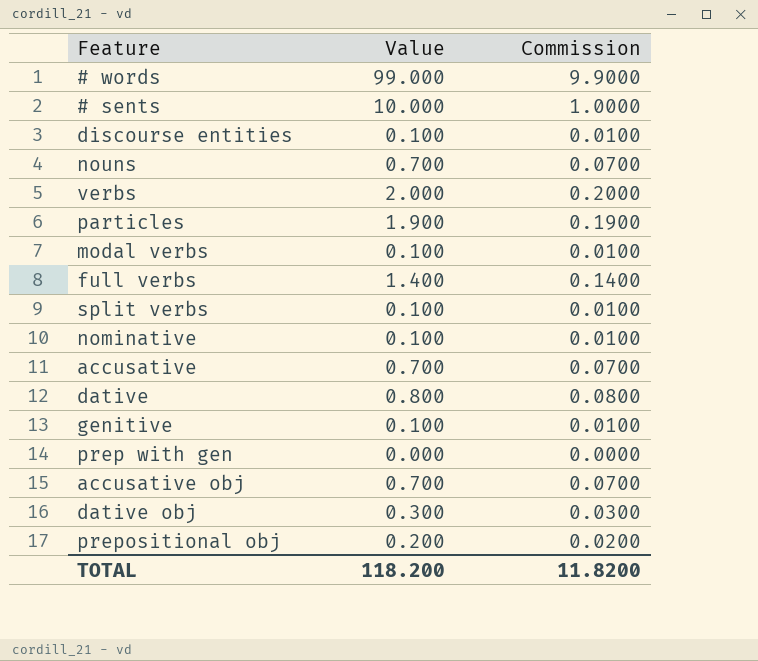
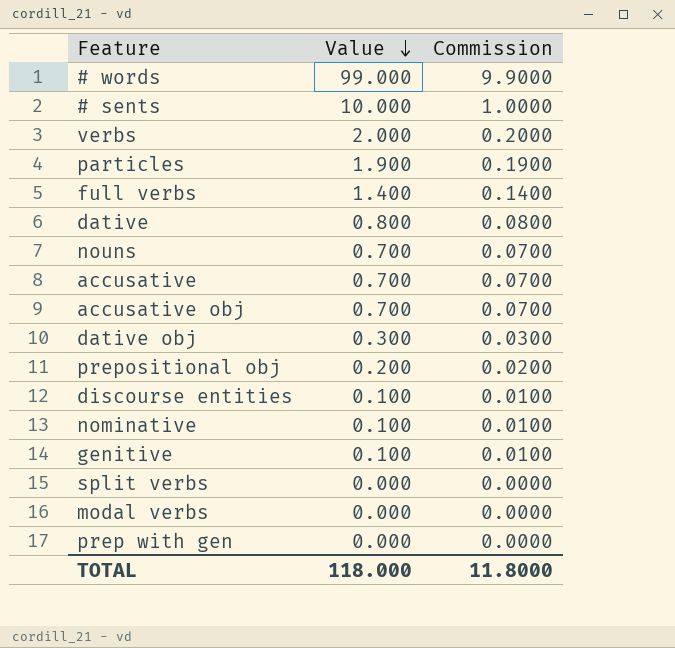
row order: none -> Value descending
split verbs | Value: 0.100 -> 0.000
split verbs | Commission: 0.0100 -> 0.0000
modal verbs | Value: 0.100 -> 0.000
modal verbs | Commission: 0.0100 -> 0.0000
TOTAL | Value: 118.200 -> 118.000
TOTAL | Commission: 11.8200 -> 11.8000

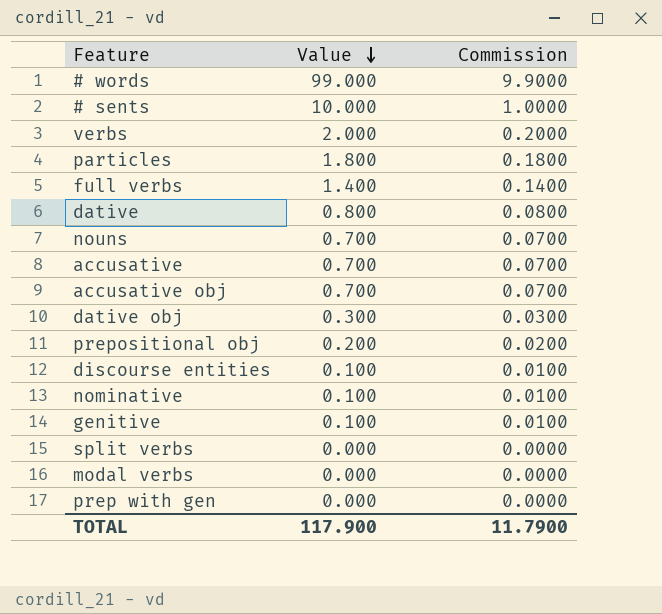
particles | Value: 1.900 -> 1.800
particles | Commission: 0.1900 -> 0.1800
TOTAL | Value: 118.000 -> 117.900
TOTAL | Commission: 11.8000 -> 11.7900

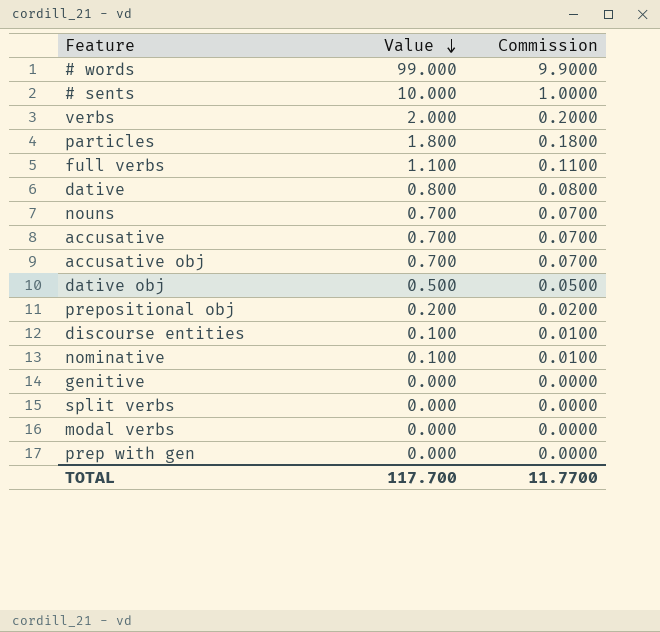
full verbs | Value: 1.400 -> 1.100
full verbs | Commission: 0.1400 -> 0.1100
dative obj | Value: 0.300 -> 0.500
dative obj | Commission: 0.0300 -> 0.0500
genitive | Value: 0.100 -> 0.000
genitive | Commission: 0.0100 -> 0.0000
TOTAL | Value: 117.900 -> 117.700
TOTAL | Commission: 11.7900 -> 11.7700

